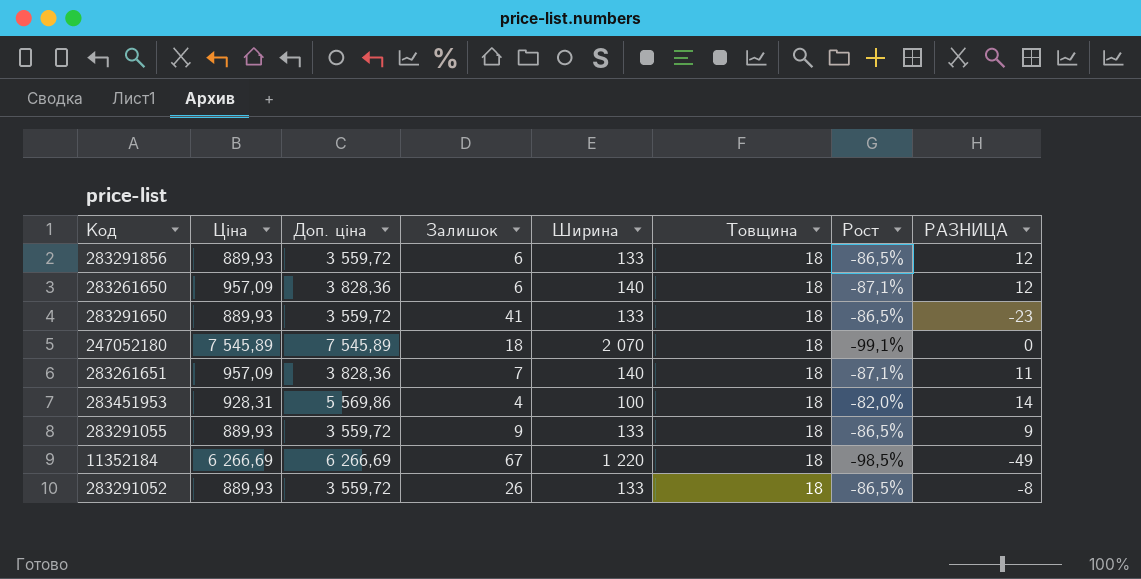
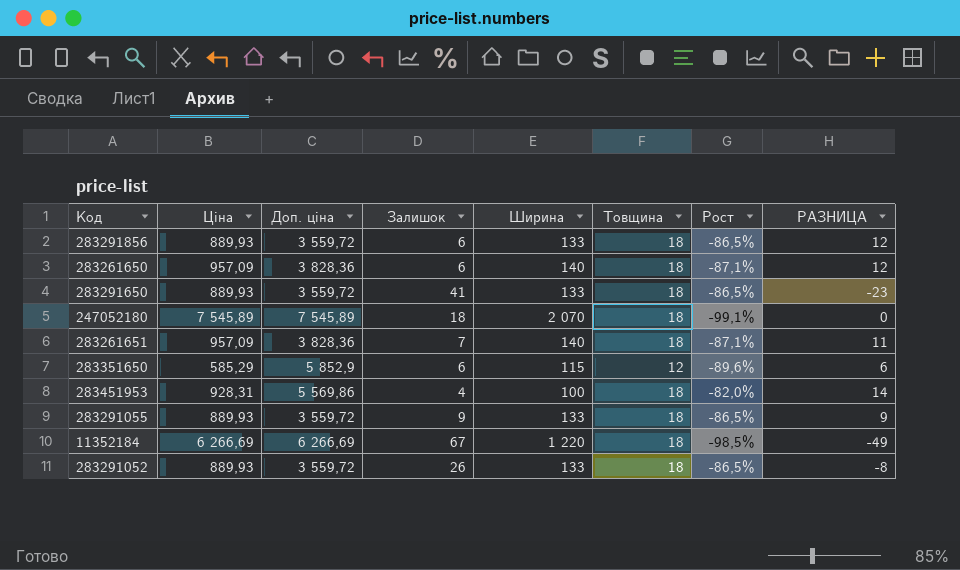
row 283351650: none -> 585,29 | 5 852,9 | 6 | 115 | 12 | -89,6% | 6

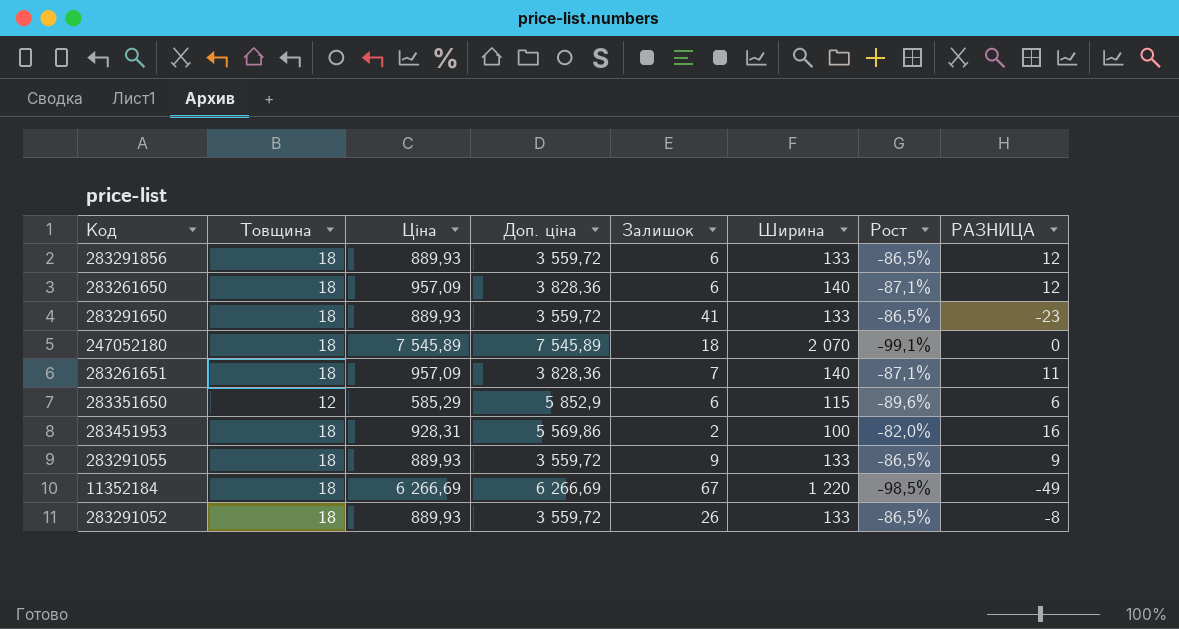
column Товщина | position: 6 -> 2
283451953 | Залишок: 4 -> 2
283451953 | РАЗНИЦА: 14 -> 16

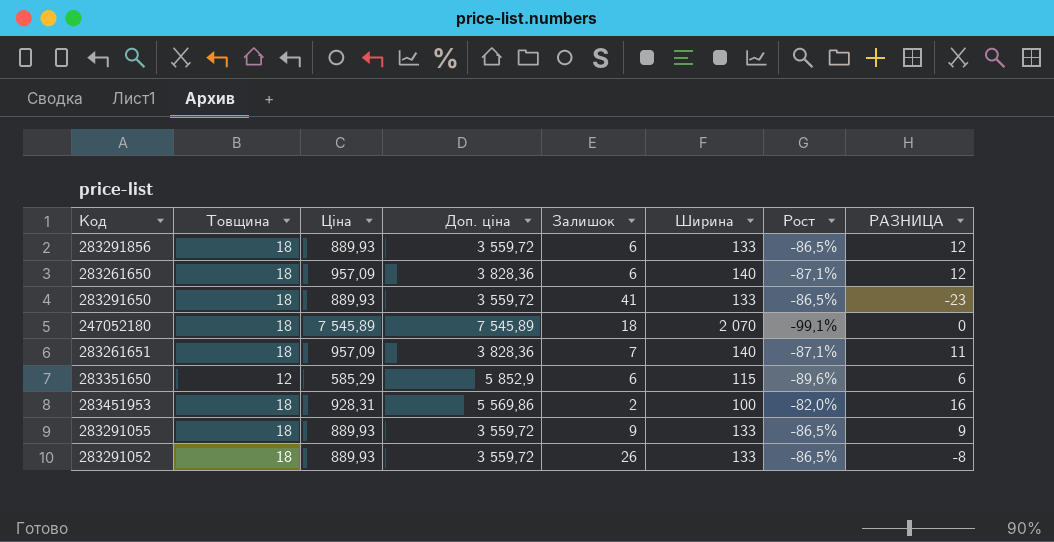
row 11352184: 18 | 6 266,69 | 6 266,69 | 67 | 1 220 | -98,5% | -49 -> none

